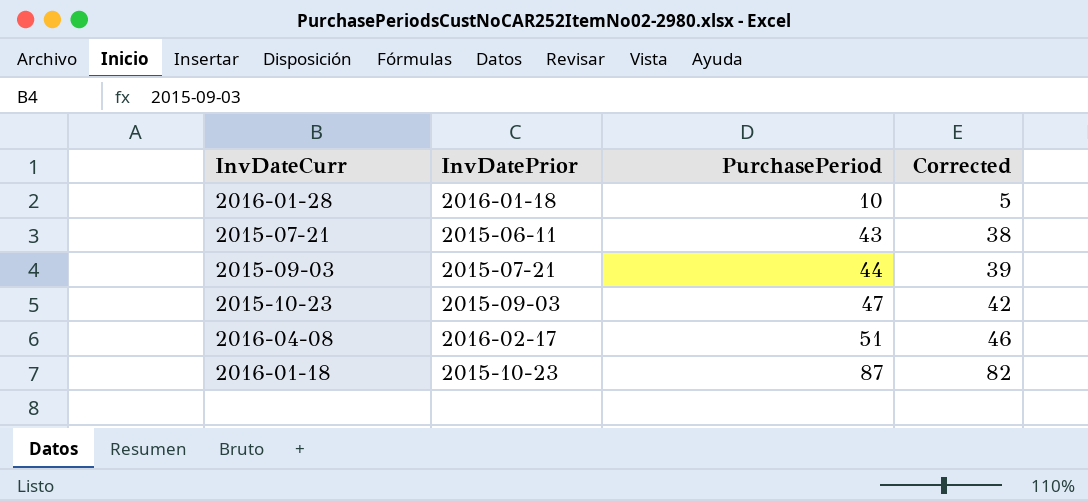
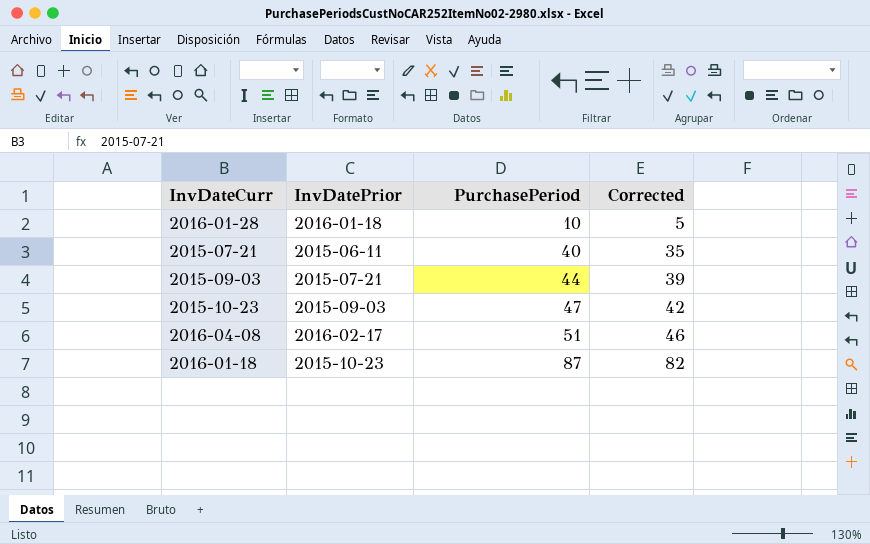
2015-07-21 | PurchasePeriod: 43 -> 40
2015-07-21 | Corrected: 38 -> 35

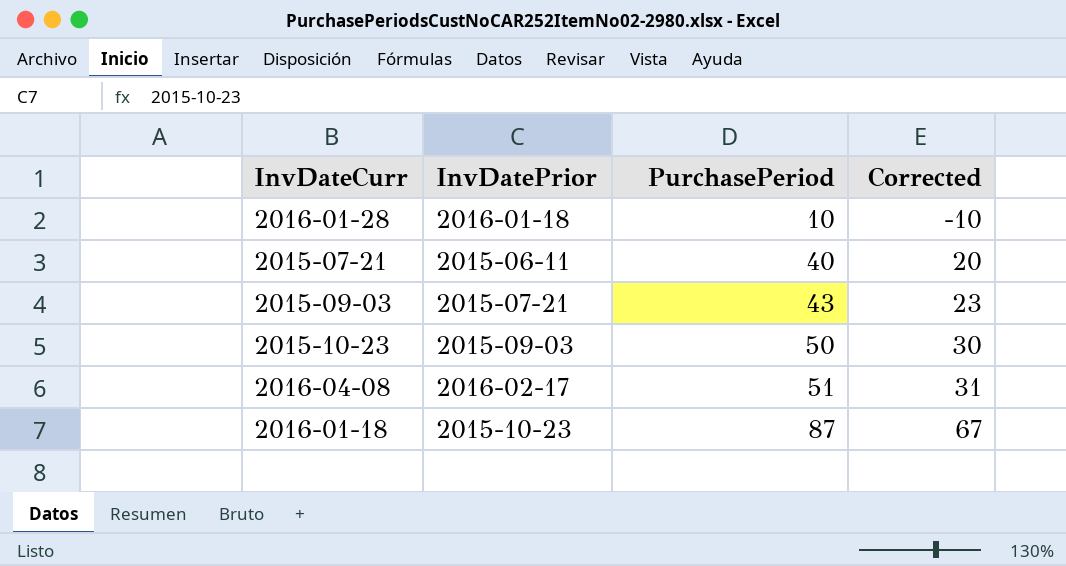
column Corrected | formula: [PurchasePeriod] - 5 -> [PurchasePeriod] - 20
2015-09-03 | PurchasePeriod: 44 -> 43
2015-10-23 | PurchasePeriod: 47 -> 50

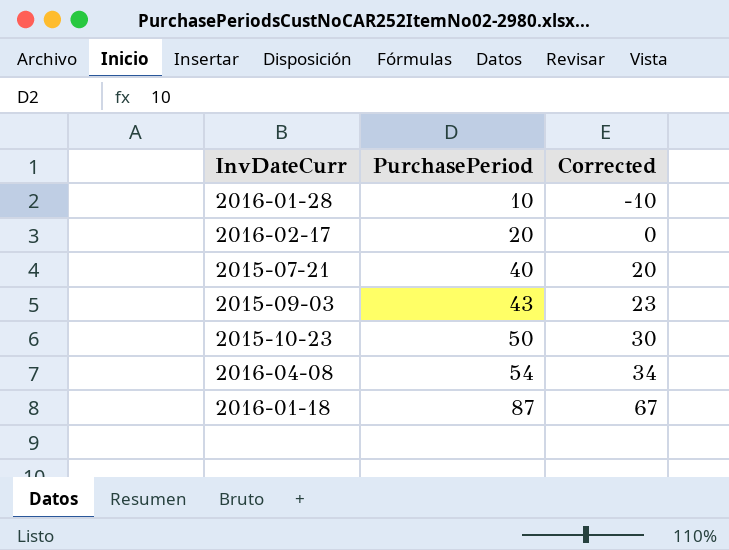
column InvDatePrior | position: 2 -> none
row 2016-02-17: none -> 20 | 0
2016-04-08 | PurchasePeriod: 51 -> 54
2016-04-08 | Corrected: 31 -> 34

